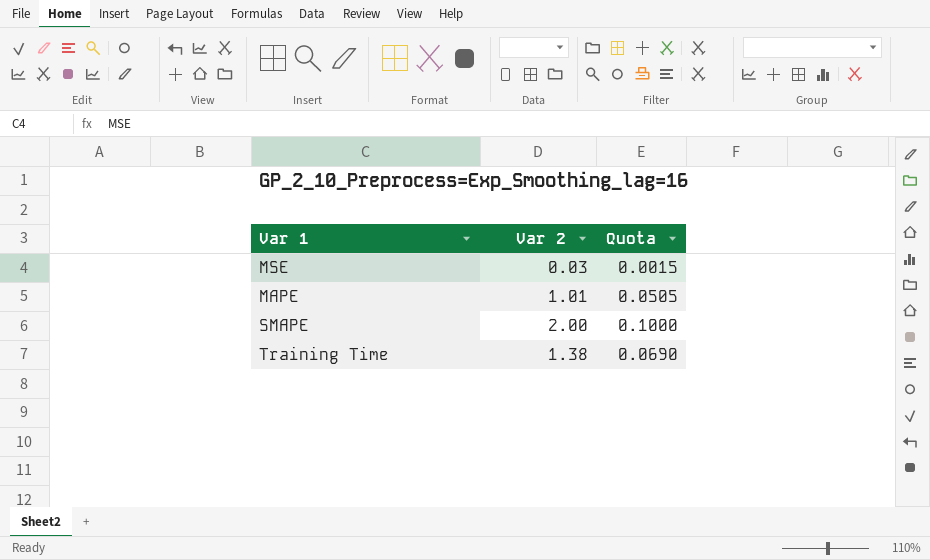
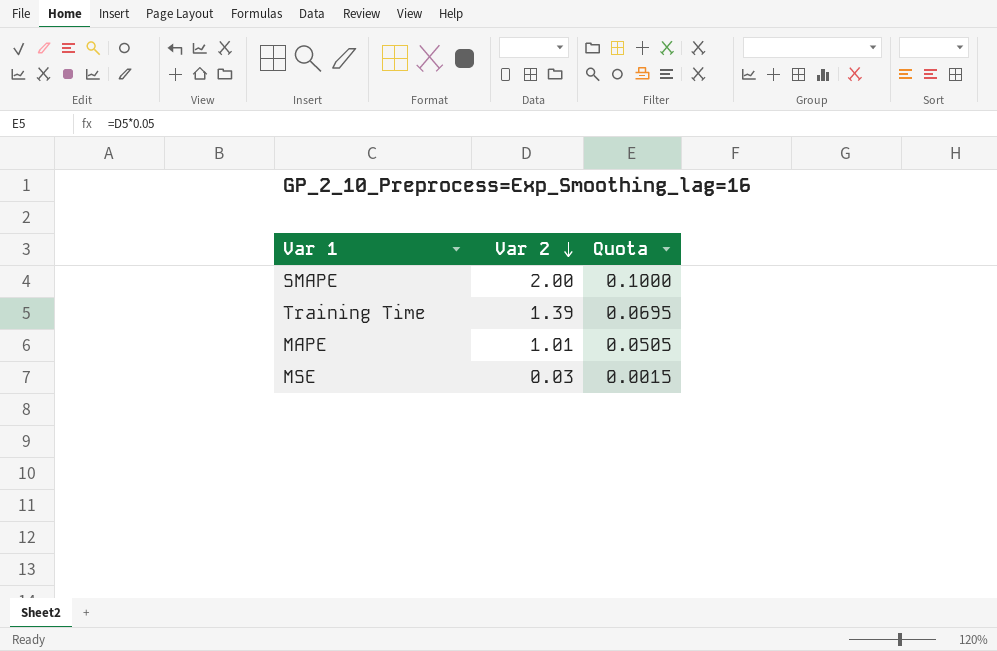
row order: none -> Var 2 descending
Training Time | Var 2: 1.38 -> 1.39
Training Time | Quota: 0.0690 -> 0.0695

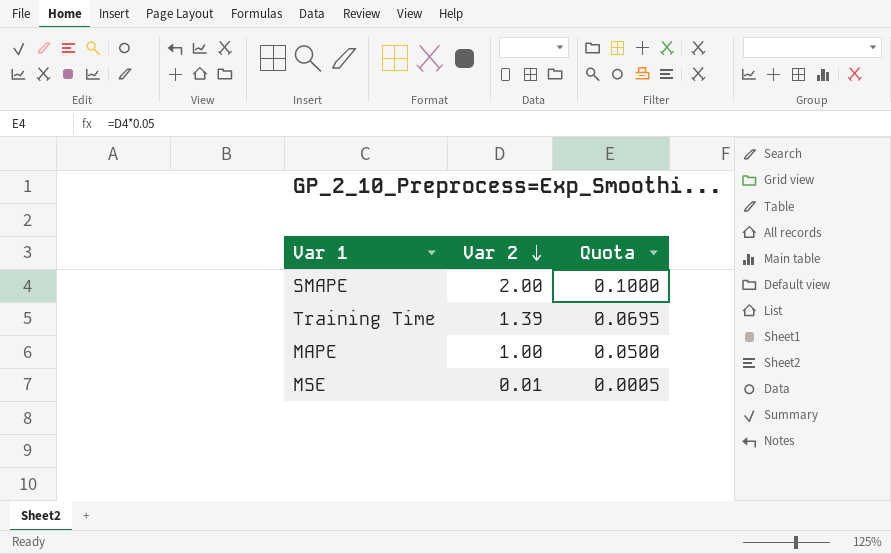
MAPE | Var 2: 1.01 -> 1.00
MAPE | Quota: 0.0505 -> 0.0500
MSE | Var 2: 0.03 -> 0.01
MSE | Quota: 0.0015 -> 0.0005

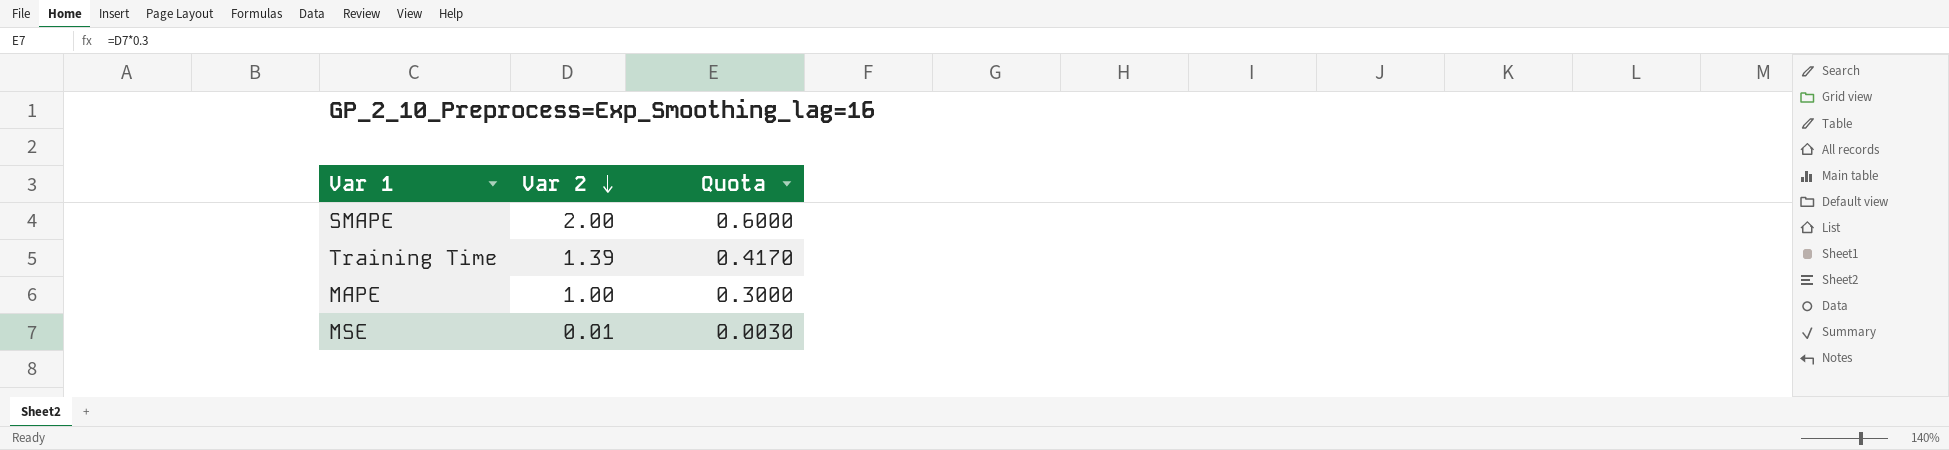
column Quota | formula: [Var 2] * 0.05 -> [Var 2] * 0.3

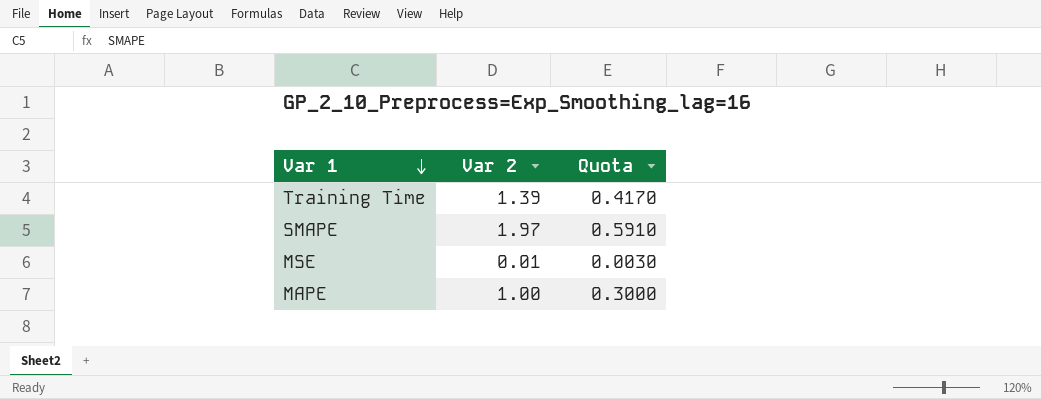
row order: Var 2 descending -> Var 1 descending
SMAPE | Var 2: 2.00 -> 1.97
SMAPE | Quota: 0.6000 -> 0.5910

